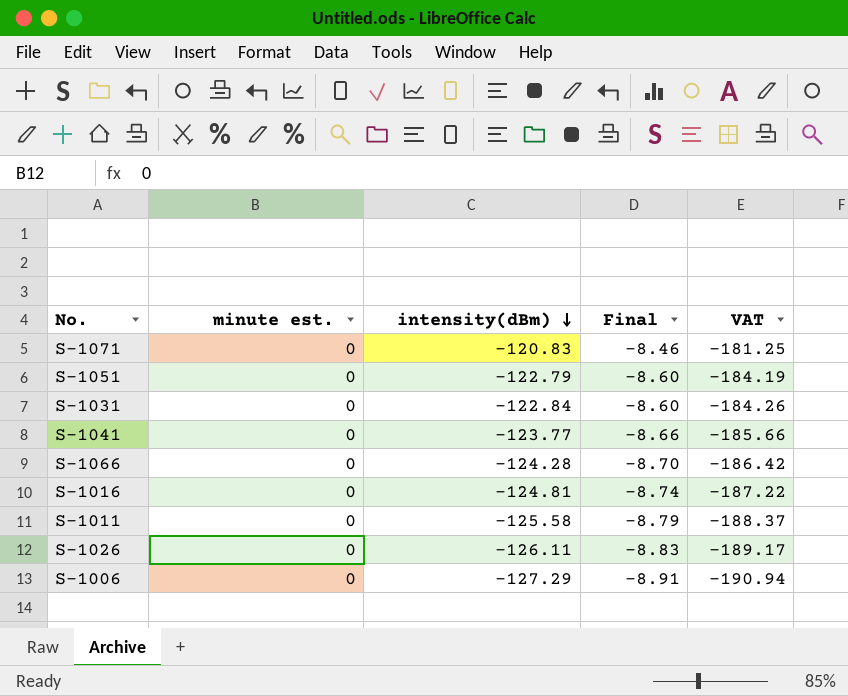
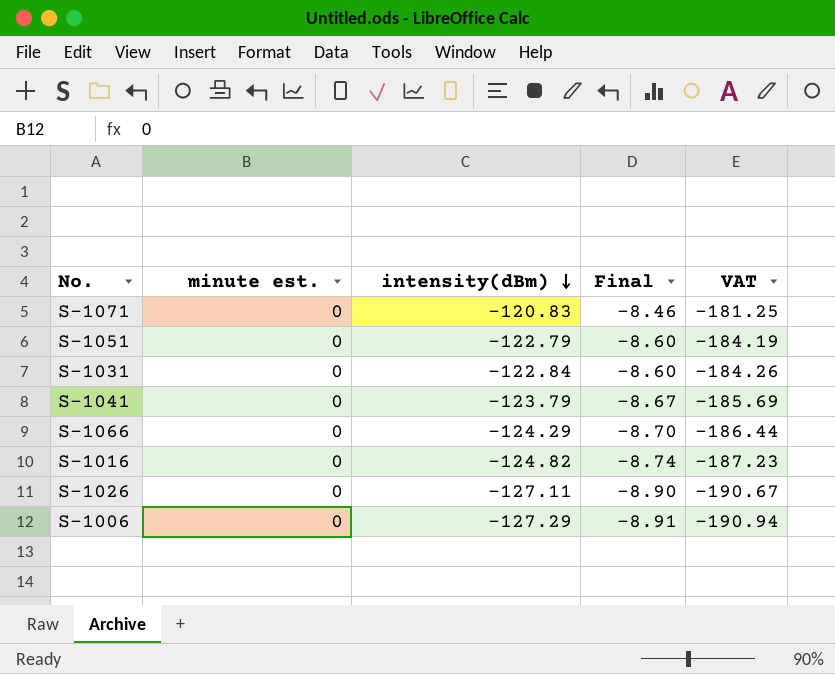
row S-1011: 0 | -125.58 | -8.79 | -188.37 -> none
S-1041 | intensity(dBm): -123.77 -> -123.79
S-1041 | Final: -8.66 -> -8.67
S-1041 | VAT: -185.66 -> -185.69
S-1066 | intensity(dBm): -124.28 -> -124.29
S-1066 | VAT: -186.42 -> -186.44
S-1016 | intensity(dBm): -124.81 -> -124.82
S-1016 | VAT: -187.22 -> -187.23
S-1026 | intensity(dBm): -126.11 -> -127.11
S-1026 | Final: -8.83 -> -8.90
S-1026 | VAT: -189.17 -> -190.67

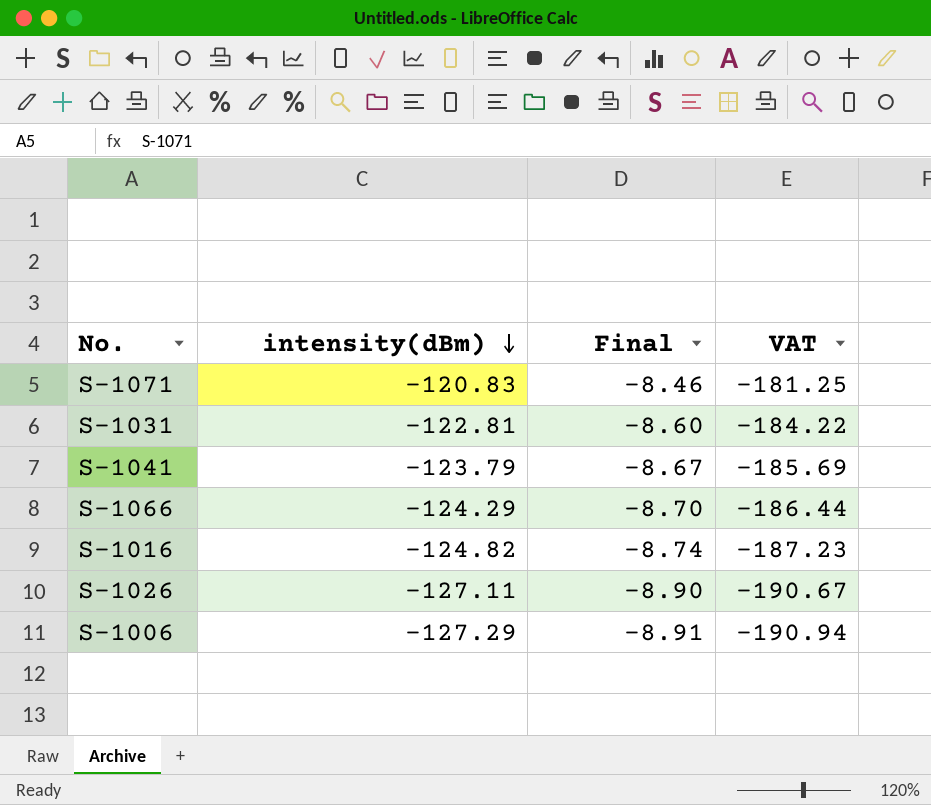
column minute est. | position: 2 -> none
row S-1051: 0 | -122.79 | -8.60 | -184.19 -> none
S-1031 | intensity(dBm): -122.84 -> -122.81
S-1031 | VAT: -184.26 -> -184.22

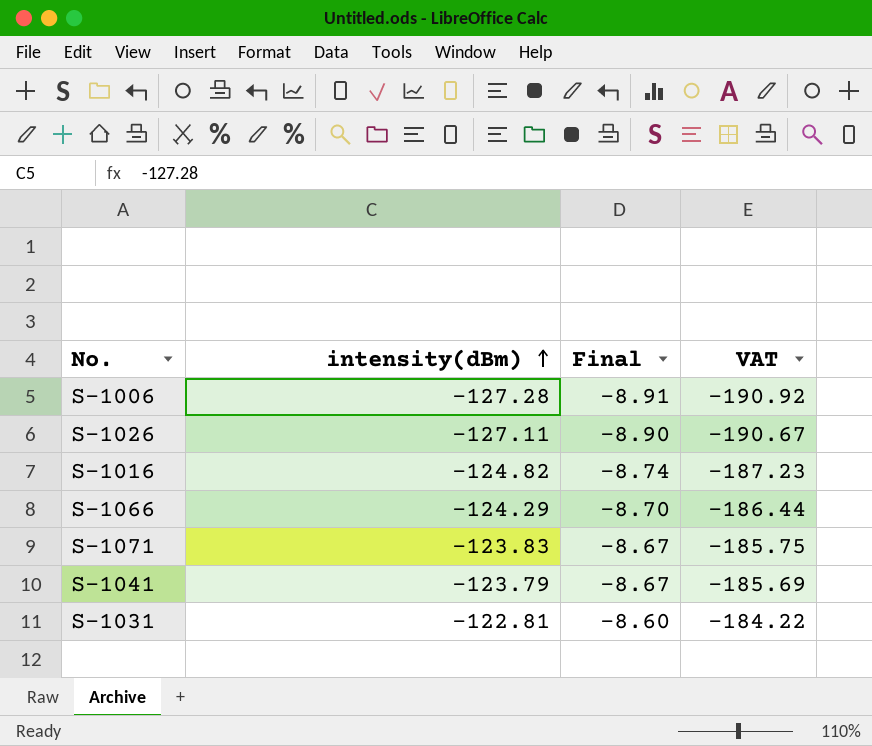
row order: intensity(dBm) descending -> intensity(dBm) ascending
S-1006 | intensity(dBm): -127.29 -> -127.28
S-1006 | VAT: -190.94 -> -190.92
S-1071 | intensity(dBm): -120.83 -> -123.83
S-1071 | Final: -8.46 -> -8.67
S-1071 | VAT: -181.25 -> -185.75

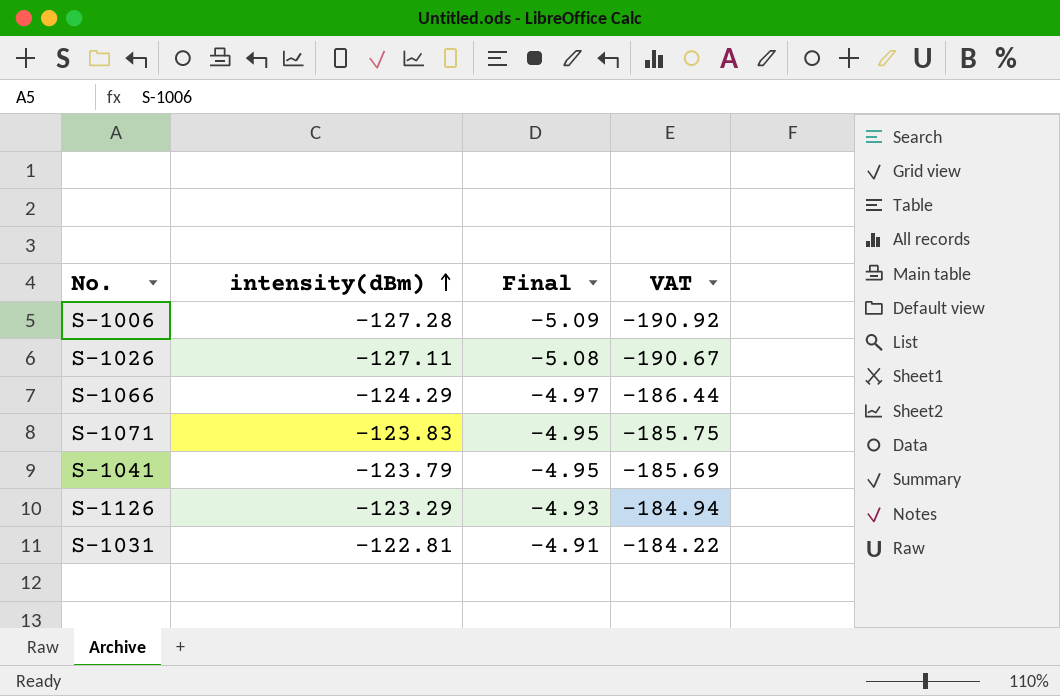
column Final | formula: [intensity(dBm)] * 0.07 -> [intensity(dBm)] * 0.04
row S-1016: -124.82 | -8.74 | -187.23 -> none
row S-1126: none -> -123.29 | -4.93 | -184.94

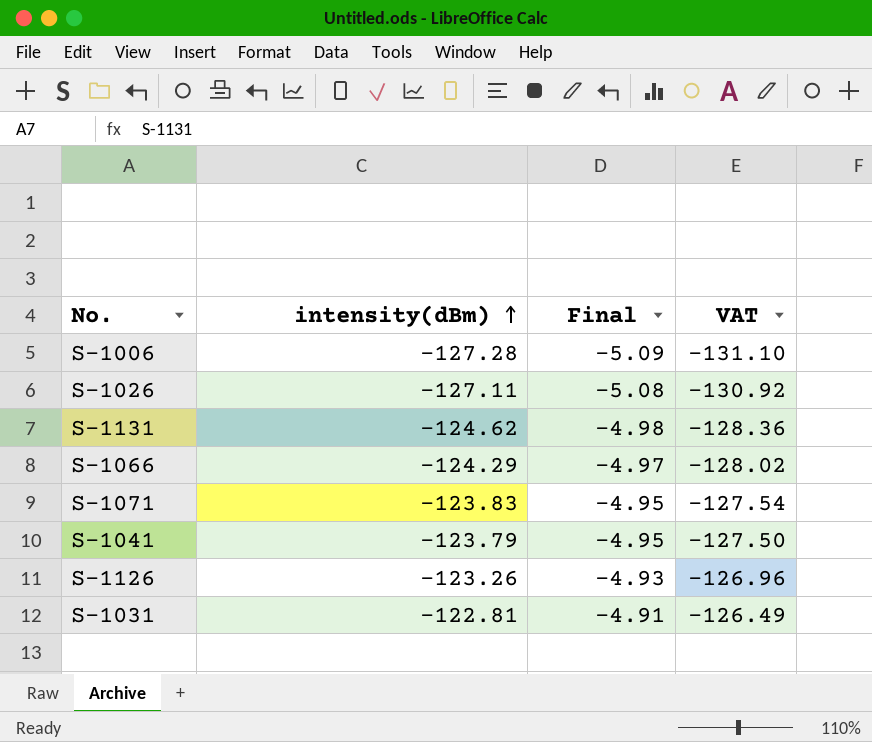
column VAT | formula: [intensity(dBm)] * 1.5 -> [intensity(dBm)] * 1.03
row S-1131: none -> -124.62 | -4.98 | -128.36
S-1126 | intensity(dBm): -123.29 -> -123.26

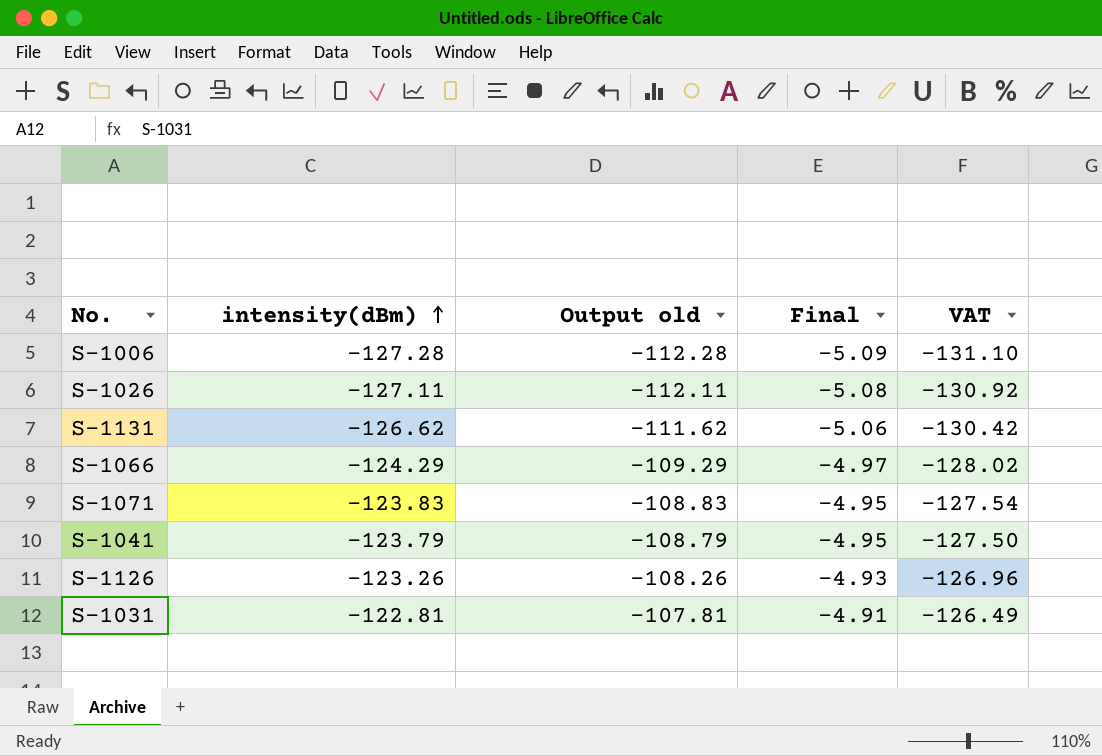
column Output old | formula: none -> [intensity(dBm)] + 15
S-1131 | intensity(dBm): -124.62 -> -126.62
S-1131 | Final: -4.98 -> -5.06
S-1131 | VAT: -128.36 -> -130.42

